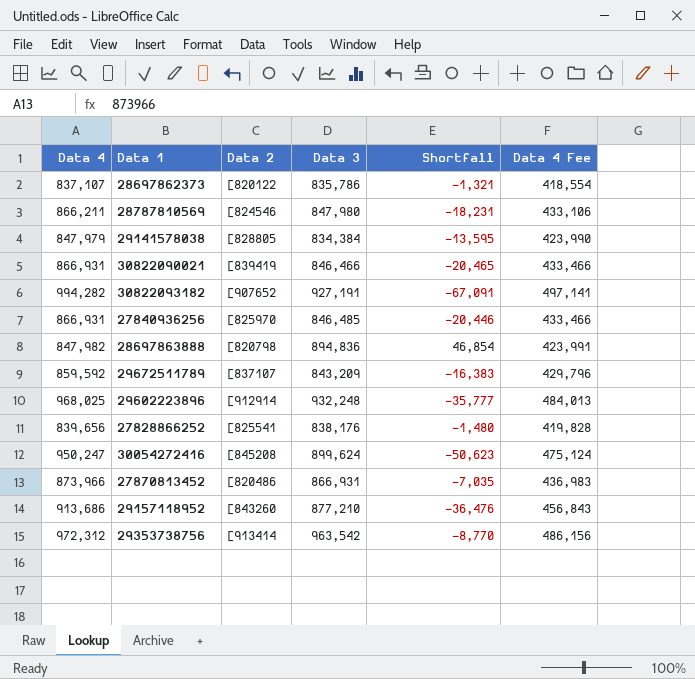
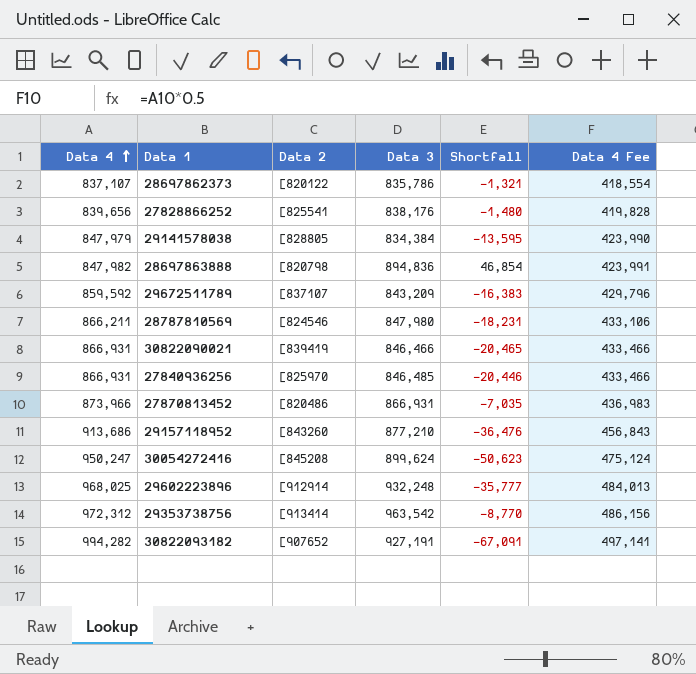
row order: none -> Data 4 ascending

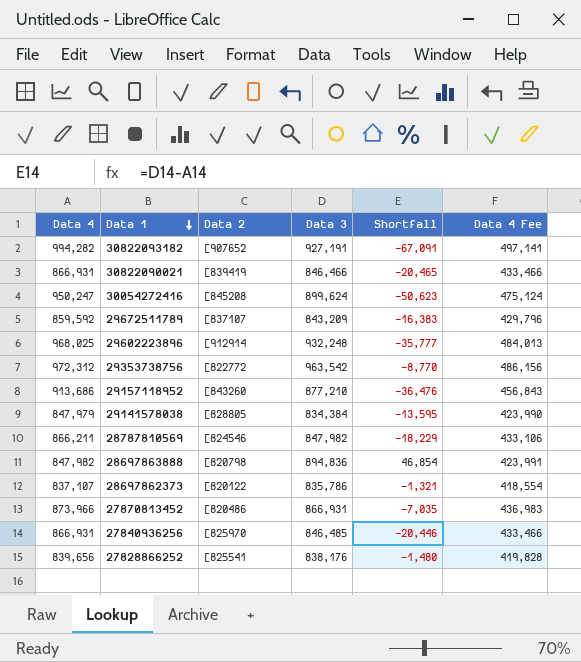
row order: Data 4 ascending -> Data 1 descending
29353738756 | Data 2: [913414 -> [822772
28787810569 | Data 3: 847,980 -> 847,982
28787810569 | Shortfall: -18,231 -> -18,229

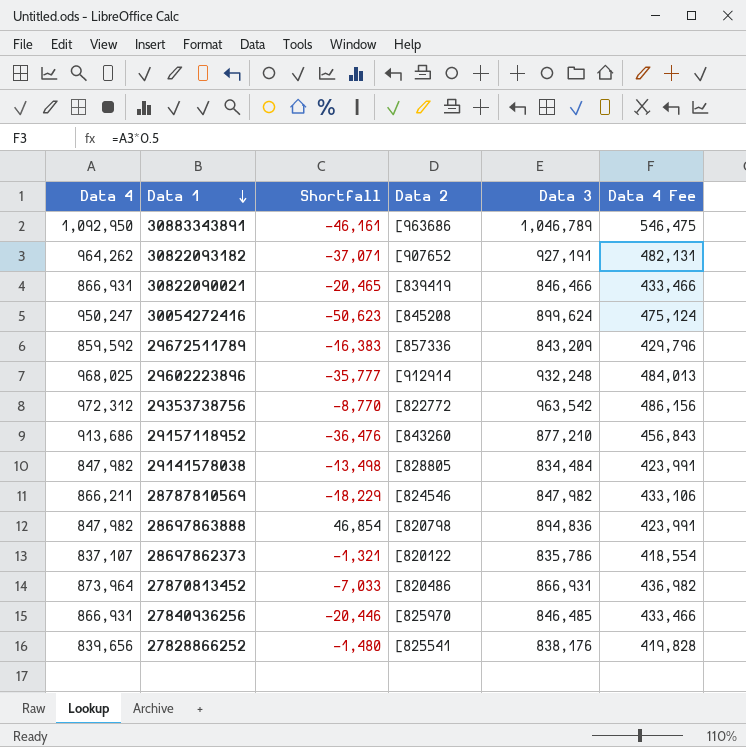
column Shortfall | position: 5 -> 3
row 30883343891: none -> 1,092,950 | -46,161 | [963686 | 1,046,789 | 546,475
30822093182 | Data 4: 994,282 -> 964,262
30822093182 | Shortfall: -67,091 -> -37,071
30822093182 | Data 4 Fee: 497,141 -> 482,131
29672511789 | Data 2: [837107 -> [857336
29141578038 | Data 4: 847,979 -> 847,982
29141578038 | Shortfall: -13,595 -> -13,498
29141578038 | Data 3: 834,384 -> 834,484
29141578038 | Data 4 Fee: 423,990 -> 423,991
27870813452 | Data 4: 873,966 -> 873,964
27870813452 | Shortfall: -7,035 -> -7,033
27870813452 | Data 4 Fee: 436,983 -> 436,982

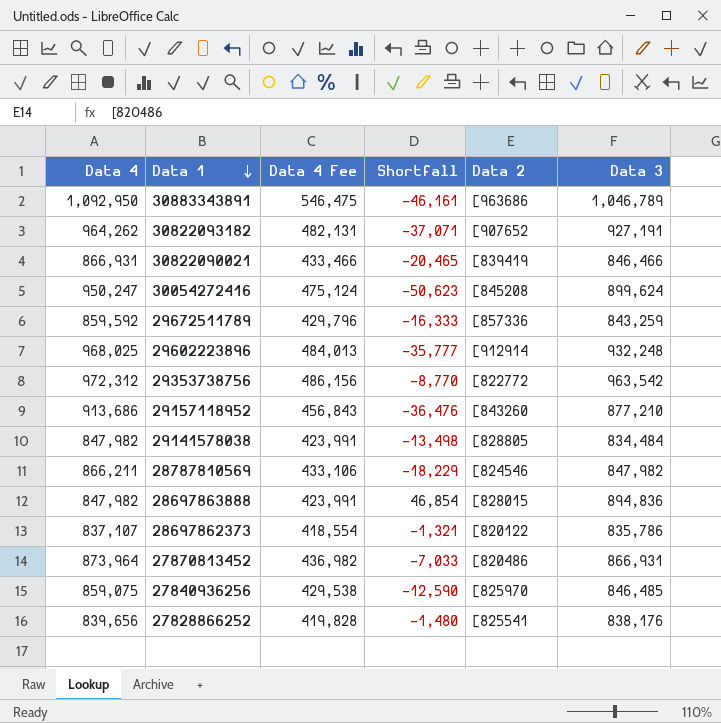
column Data 4 Fee | position: 6 -> 3
29672511789 | Shortfall: -16,383 -> -16,333
29672511789 | Data 3: 843,209 -> 843,259
28697863888 | Data 2: [820798 -> [828015
27840936256 | Data 4: 866,931 -> 859,075
27840936256 | Data 4 Fee: 433,466 -> 429,538
27840936256 | Shortfall: -20,446 -> -12,590

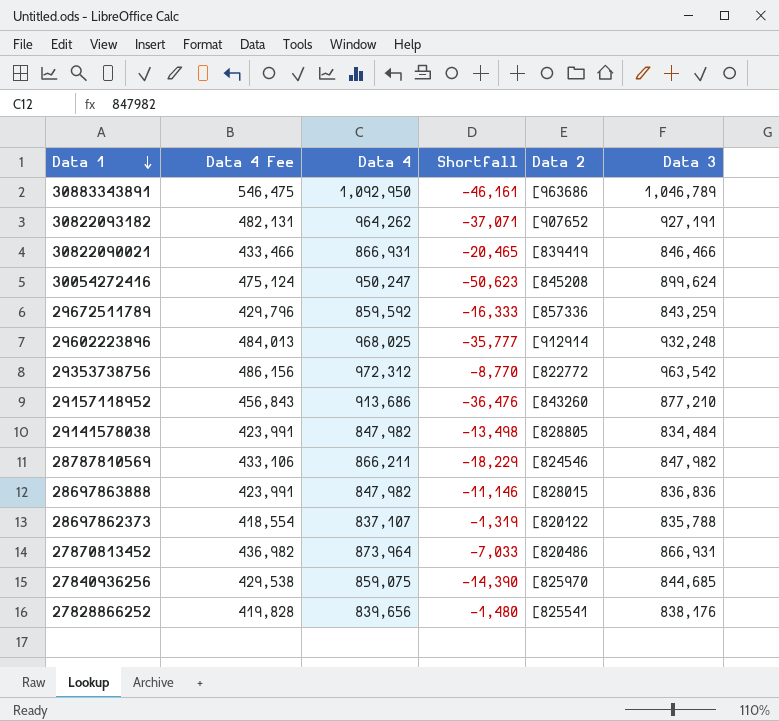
column Data 4 | position: 1 -> 3
28697863888 | Shortfall: 46,854 -> -11,146
28697863888 | Data 3: 894,836 -> 836,836
28697862373 | Shortfall: -1,321 -> -1,319
28697862373 | Data 3: 835,786 -> 835,788
27840936256 | Shortfall: -12,590 -> -14,390
27840936256 | Data 3: 846,485 -> 844,685

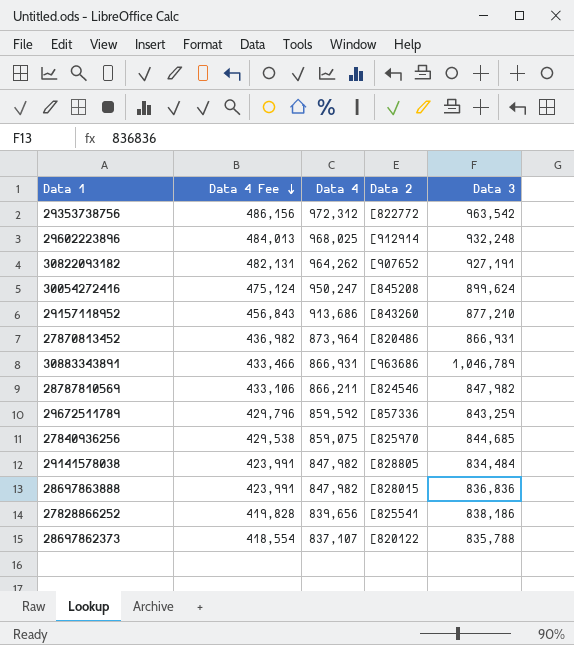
row order: Data 1 descending -> Data 4 Fee descending
column Shortfall | formula: [Data 3] - [Data 4] -> none
row 30822090021: 433,466 | 866,931 | -20,465 | [839419 | 846,466 -> none
30883343891 | Data 4 Fee: 546,475 -> 433,466
30883343891 | Data 4: 1,092,950 -> 866,931
27828866252 | Data 3: 838,176 -> 838,186

